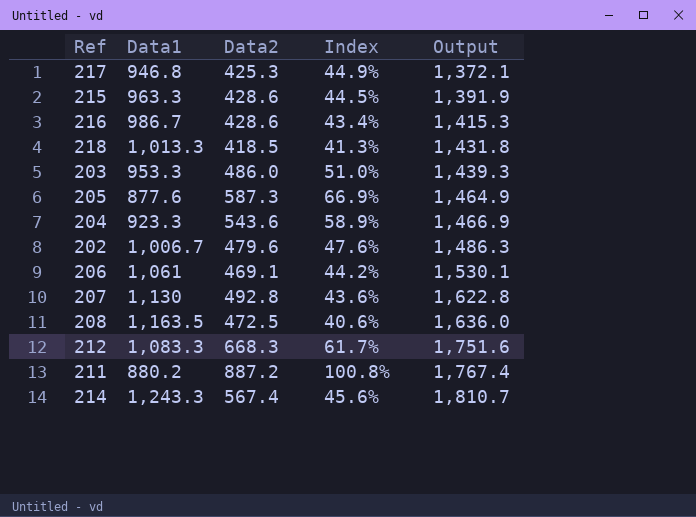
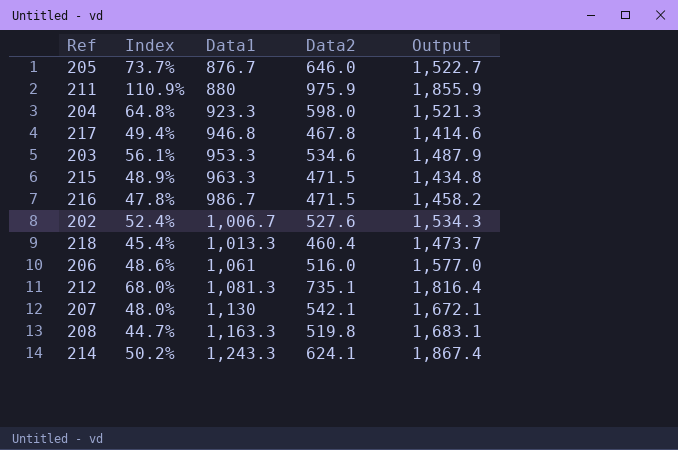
row order: Output ascending -> Data1 ascending
column Index | position: 4 -> 2
205 | Index: 66.9% -> 73.7%
205 | Data1: 877.6 -> 876.7
205 | Data2: 587.3 -> 646.0
205 | Output: 1,464.9 -> 1,522.7
211 | Index: 100.8% -> 110.9%
211 | Data1: 880.2 -> 880
211 | Data2: 887.2 -> 975.9
211 | Output: 1,767.4 -> 1,855.9
204 | Index: 58.9% -> 64.8%
204 | Data2: 543.6 -> 598.0
204 | Output: 1,466.9 -> 1,521.3
217 | Index: 44.9% -> 49.4%
217 | Data2: 425.3 -> 467.8
217 | Output: 1,372.1 -> 1,414.6
203 | Index: 51.0% -> 56.1%
203 | Data2: 486.0 -> 534.6
203 | Output: 1,439.3 -> 1,487.9
215 | Index: 44.5% -> 48.9%
215 | Data2: 428.6 -> 471.5
215 | Output: 1,391.9 -> 1,434.8
216 | Index: 43.4% -> 47.8%
216 | Data2: 428.6 -> 471.5
216 | Output: 1,415.3 -> 1,458.2
202 | Index: 47.6% -> 52.4%
202 | Data2: 479.6 -> 527.6
202 | Output: 1,486.3 -> 1,534.3
218 | Index: 41.3% -> 45.4%
218 | Data2: 418.5 -> 460.4
218 | Output: 1,431.8 -> 1,473.7
206 | Index: 44.2% -> 48.6%
206 | Data2: 469.1 -> 516.0
206 | Output: 1,530.1 -> 1,577.0
212 | Index: 61.7% -> 68.0%
212 | Data1: 1,083.3 -> 1,081.3
212 | Data2: 668.3 -> 735.1
212 | Output: 1,751.6 -> 1,816.4
207 | Index: 43.6% -> 48.0%
207 | Data2: 492.8 -> 542.1
207 | Output: 1,622.8 -> 1,672.1
208 | Index: 40.6% -> 44.7%
208 | Data1: 1,163.5 -> 1,163.3
208 | Data2: 472.5 -> 519.8
208 | Output: 1,636.0 -> 1,683.1
214 | Index: 45.6% -> 50.2%
214 | Data2: 567.4 -> 624.1
214 | Output: 1,810.7 -> 1,867.4

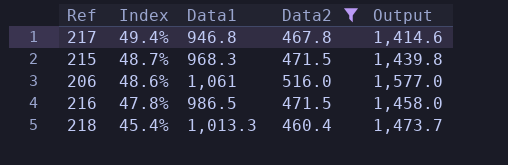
filter: none -> Data2 <= 516.0
row order: Data1 ascending -> Index descending
215 | Index: 48.9% -> 48.7%
215 | Data1: 963.3 -> 968.3
215 | Output: 1,434.8 -> 1,439.8
216 | Data1: 986.7 -> 986.5
216 | Output: 1,458.2 -> 1,458.0

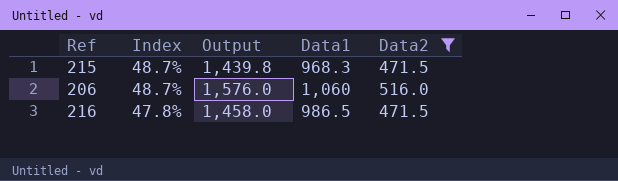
column Output | position: 5 -> 3
row 217: 49.4% | 946.8 | 467.8 | 1,414.6 -> none
row 218: 45.4% | 1,013.3 | 460.4 | 1,473.7 -> none
206 | Index: 48.6% -> 48.7%
206 | Output: 1,577.0 -> 1,576.0
206 | Data1: 1,061 -> 1,060

